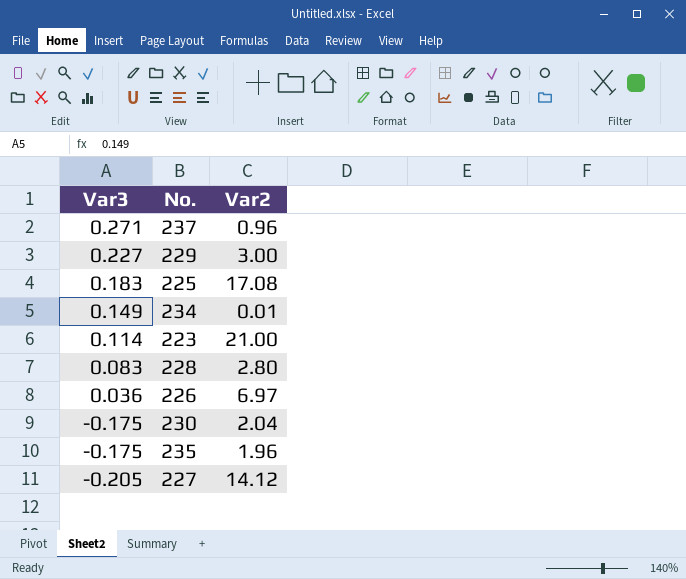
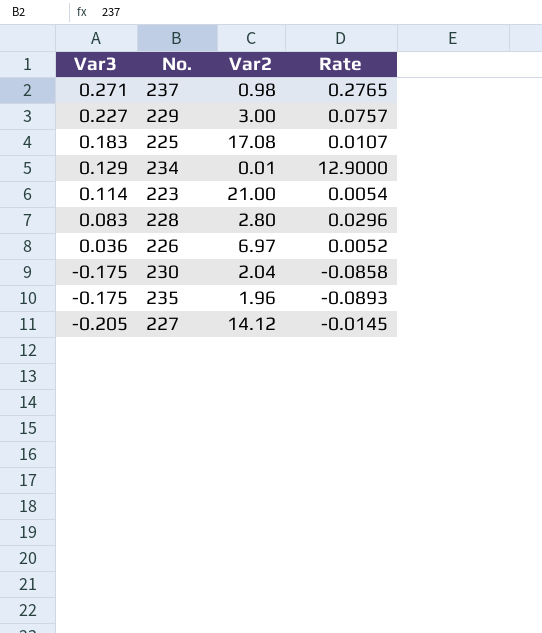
column Rate | formula: none -> [Var3] / [Var2]
237 | Var2: 0.96 -> 0.98
234 | Var3: 0.149 -> 0.129

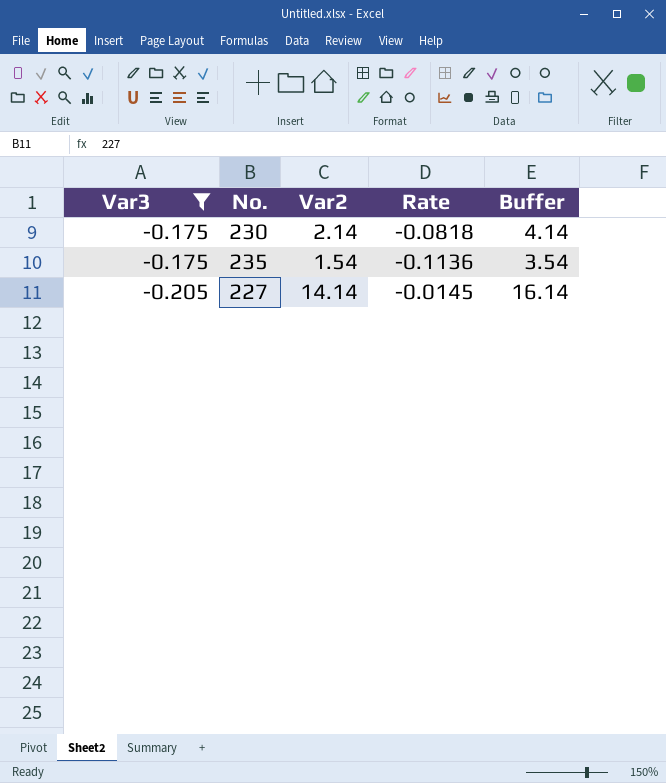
filter: none -> Var3 <= -0.175
column Buffer | formula: none -> [Var2] + 2
230 | Var2: 2.04 -> 2.14
230 | Rate: -0.0858 -> -0.0818
235 | Var2: 1.96 -> 1.54
235 | Rate: -0.0893 -> -0.1136
227 | Var2: 14.12 -> 14.14

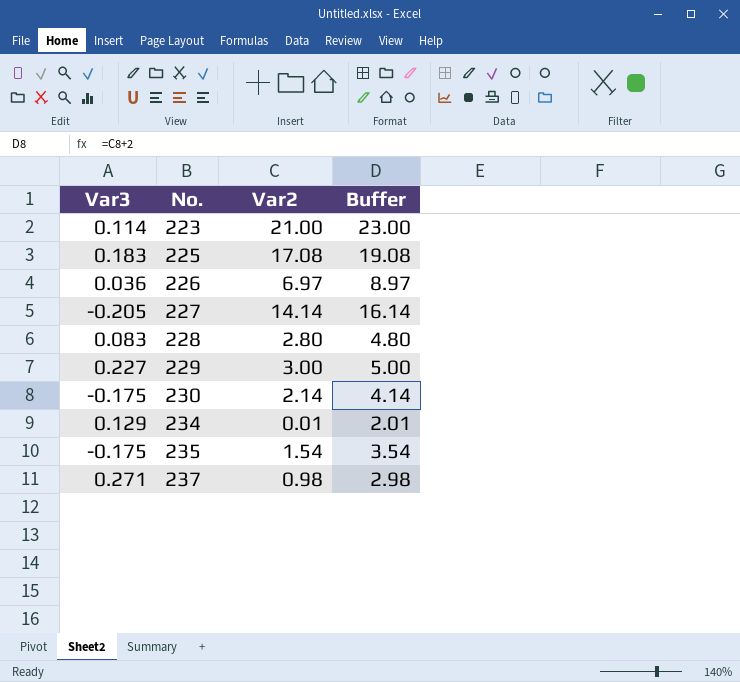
filter: Var3 <= -0.175 -> none
row order: Var3 descending -> No. ascending
column Rate | formula: [Var3] / [Var2] -> none

